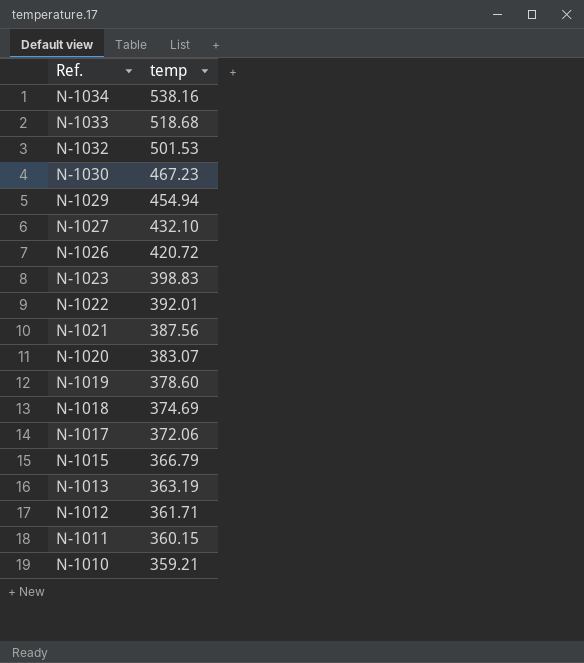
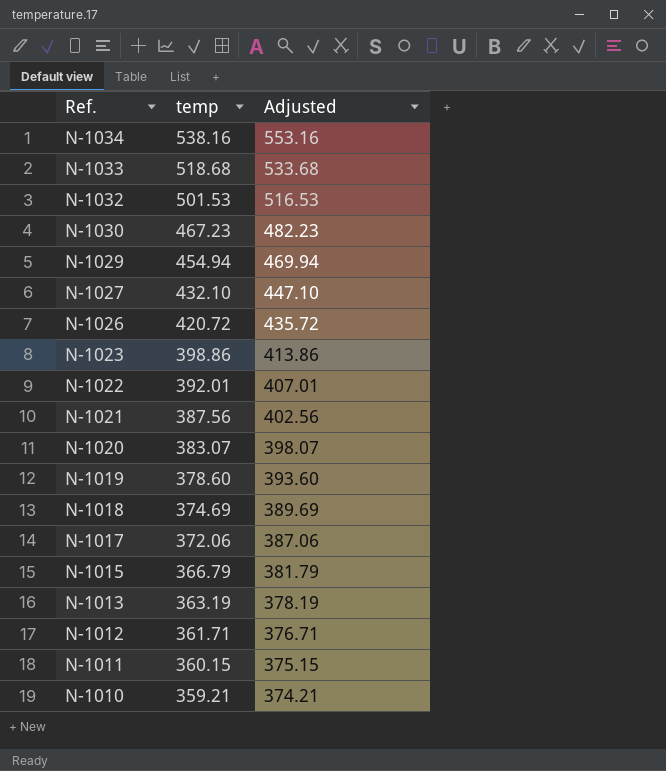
column Adjusted | formula: none -> [temp] + 15
N-1023 | temp: 398.83 -> 398.86

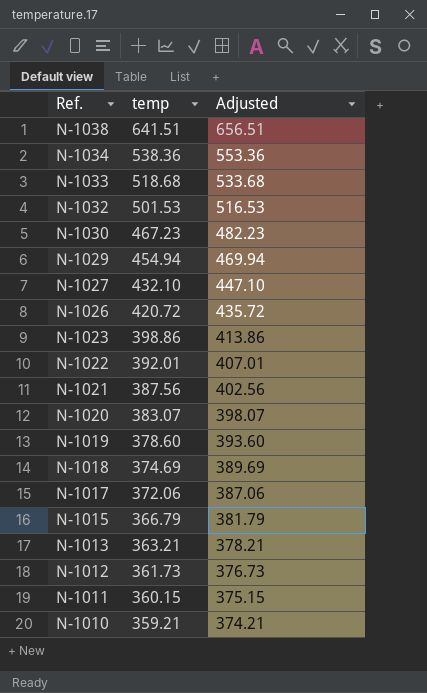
row N-1038: none -> 641.51 | 656.51
N-1034 | temp: 538.16 -> 538.36
N-1034 | Adjusted: 553.16 -> 553.36
N-1013 | temp: 363.19 -> 363.21
N-1013 | Adjusted: 378.19 -> 378.21
N-1012 | temp: 361.71 -> 361.73
N-1012 | Adjusted: 376.71 -> 376.73

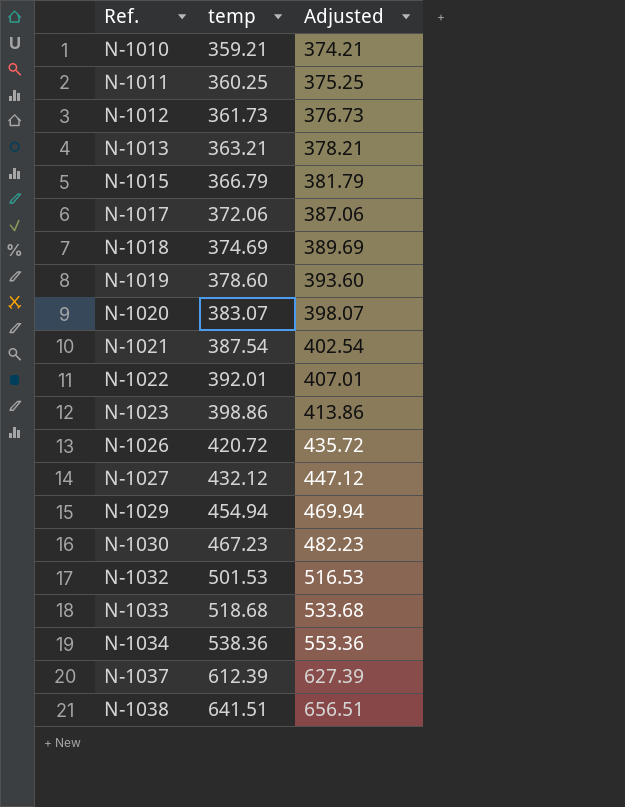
row order: Ref. descending -> Ref. ascending
N-1011 | temp: 360.15 -> 360.25
N-1011 | Adjusted: 375.15 -> 375.25
N-1021 | temp: 387.56 -> 387.54
N-1021 | Adjusted: 402.56 -> 402.54
N-1027 | temp: 432.10 -> 432.12
N-1027 | Adjusted: 447.10 -> 447.12
row N-1037: none -> 612.39 | 627.39

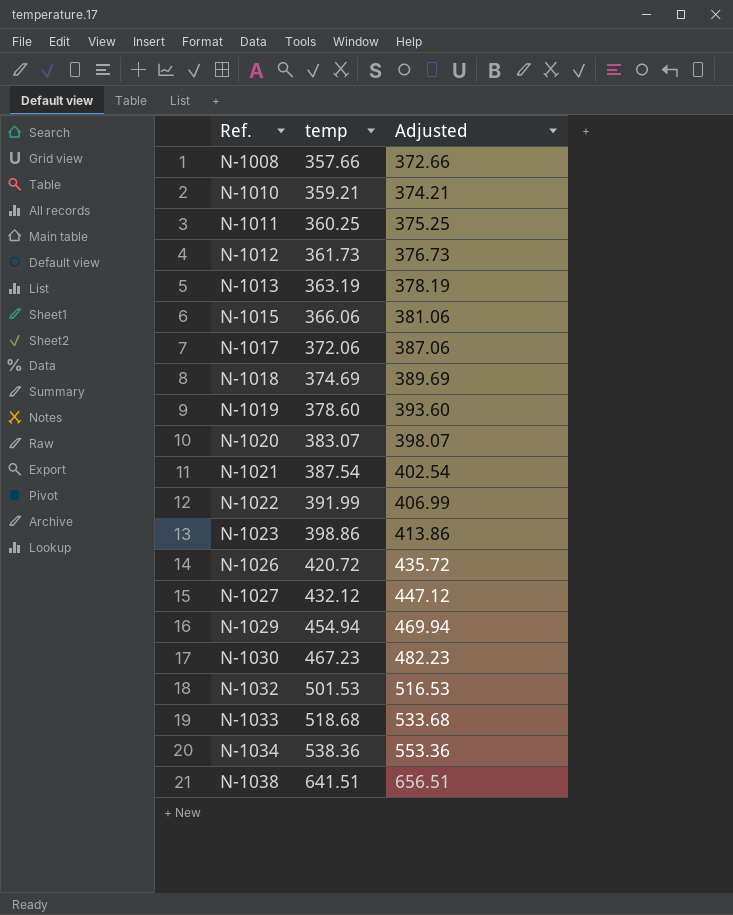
row N-1037: 612.39 | 627.39 -> none
row N-1008: none -> 357.66 | 372.66
N-1013 | temp: 363.21 -> 363.19
N-1013 | Adjusted: 378.21 -> 378.19
N-1015 | temp: 366.79 -> 366.06
N-1015 | Adjusted: 381.79 -> 381.06
N-1022 | temp: 392.01 -> 391.99
N-1022 | Adjusted: 407.01 -> 406.99

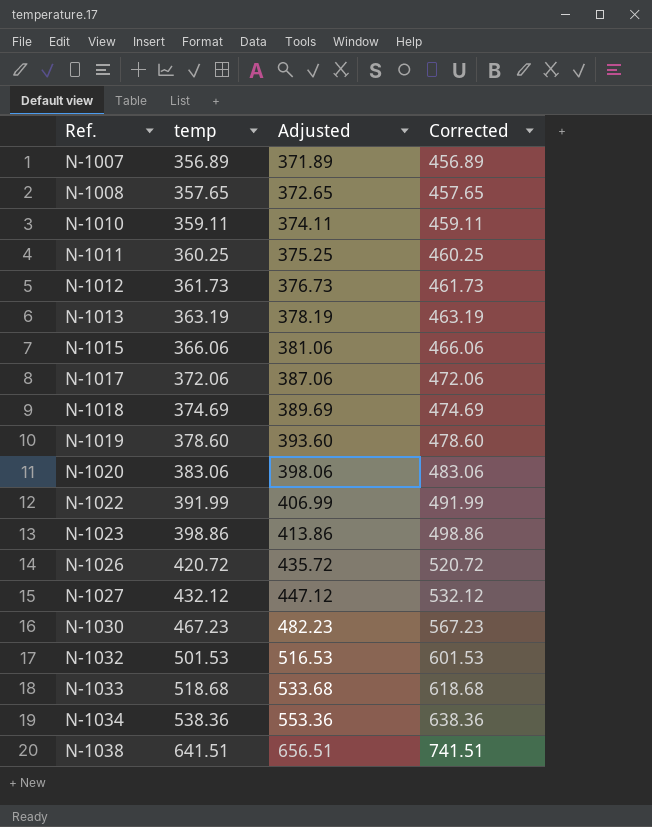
column Corrected | formula: none -> [temp] + 100
row N-1021: 387.54 | 402.54 -> none
row N-1029: 454.94 | 469.94 -> none
row N-1007: none -> 356.89 | 371.89 | 456.89
N-1008 | temp: 357.66 -> 357.65
N-1008 | Adjusted: 372.66 -> 372.65
N-1010 | temp: 359.21 -> 359.11
N-1010 | Adjusted: 374.21 -> 374.11
N-1020 | temp: 383.07 -> 383.06
N-1020 | Adjusted: 398.07 -> 398.06

